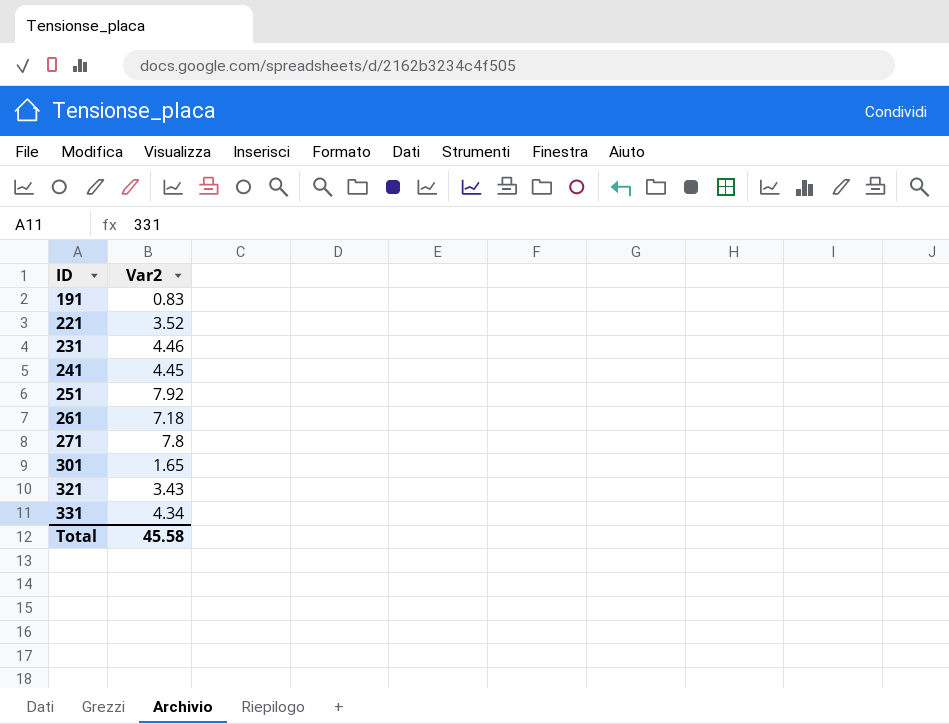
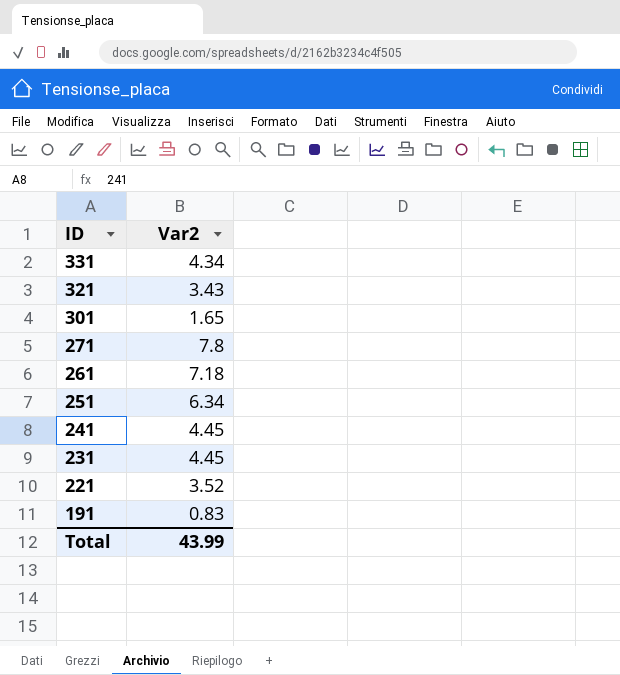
row order: ID ascending -> ID descending
251 | Var2: 7.92 -> 6.34
231 | Var2: 4.46 -> 4.45
Total | Var2: 45.58 -> 43.99

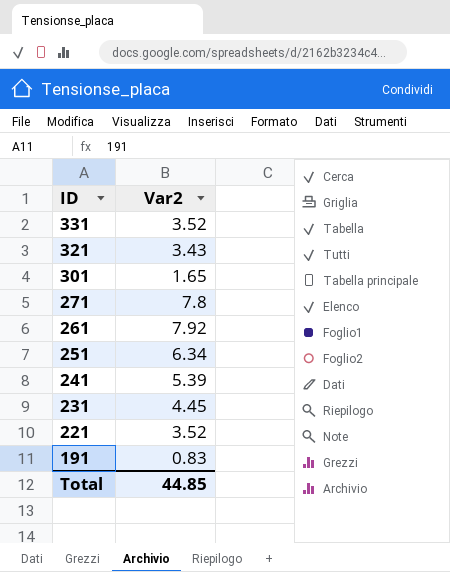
331 | Var2: 4.34 -> 3.52
261 | Var2: 7.18 -> 7.92
241 | Var2: 4.45 -> 5.39
Total | Var2: 43.99 -> 44.85

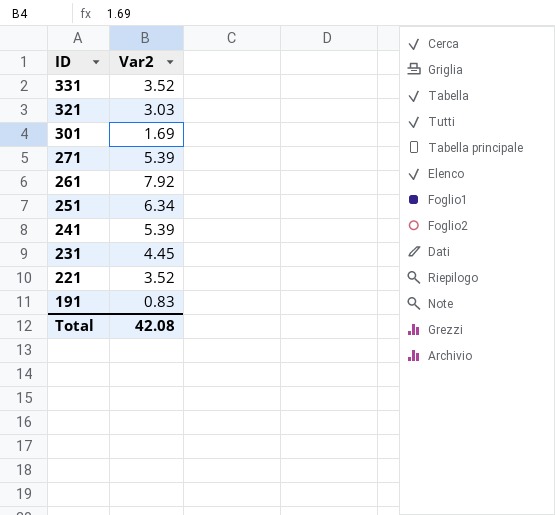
321 | Var2: 3.43 -> 3.03
301 | Var2: 1.65 -> 1.69
271 | Var2: 7.8 -> 5.39
Total | Var2: 44.85 -> 42.08

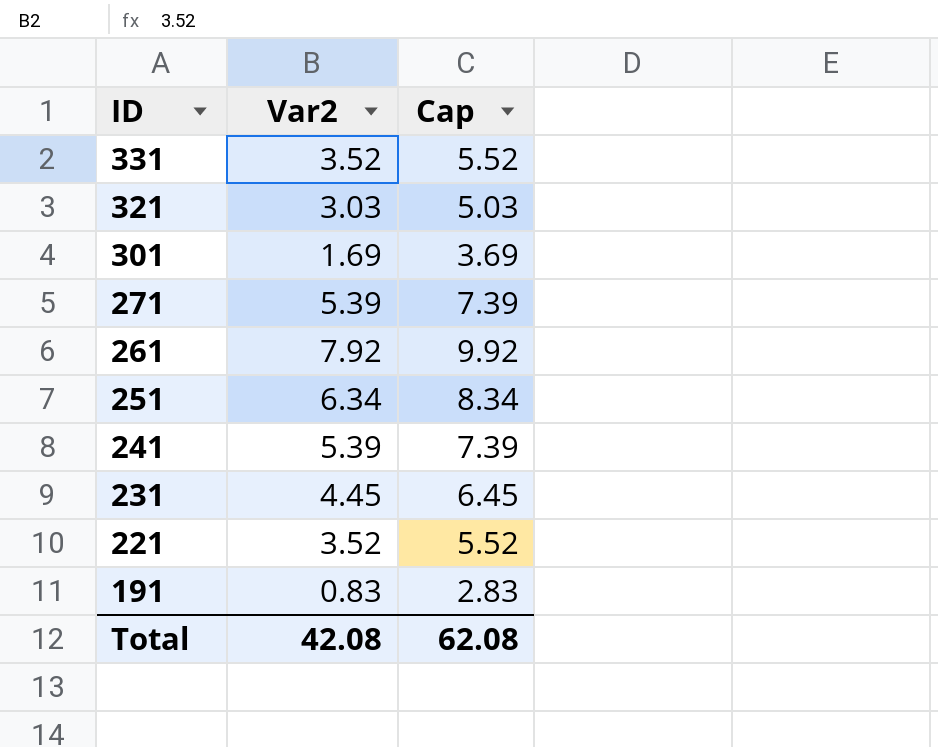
column Cap | formula: none -> [Var2] + 2

